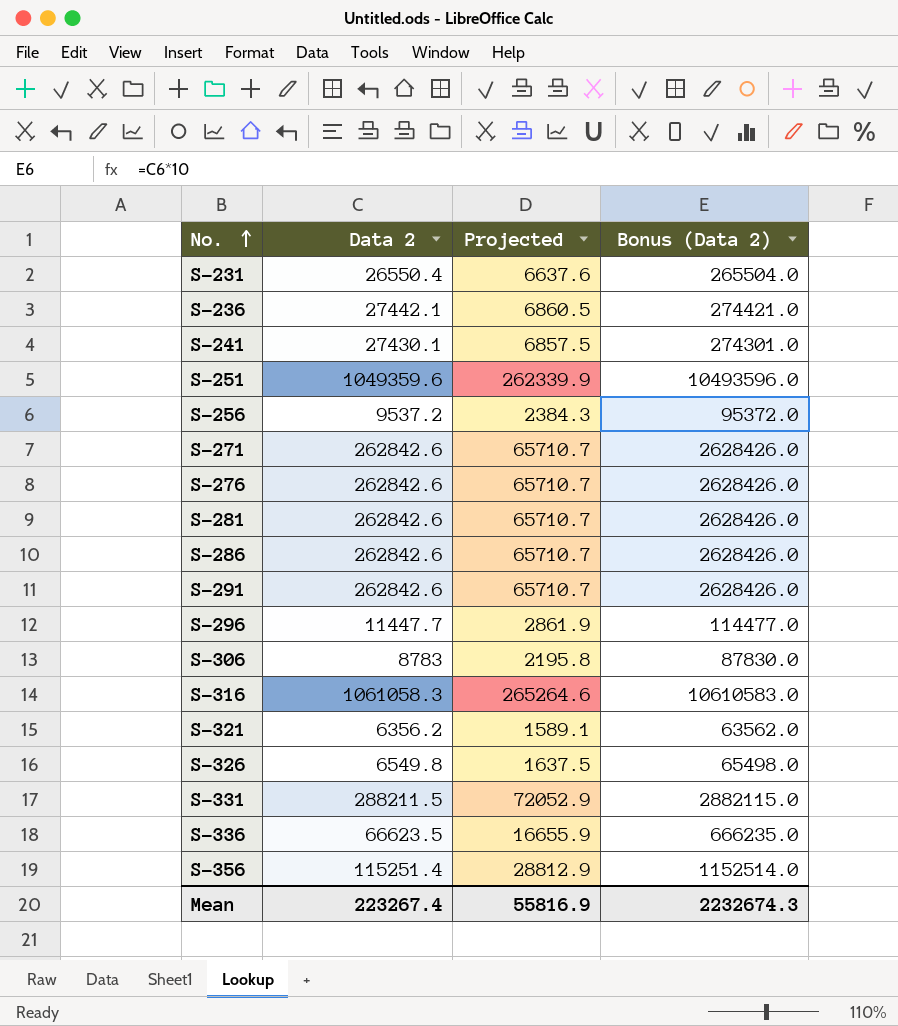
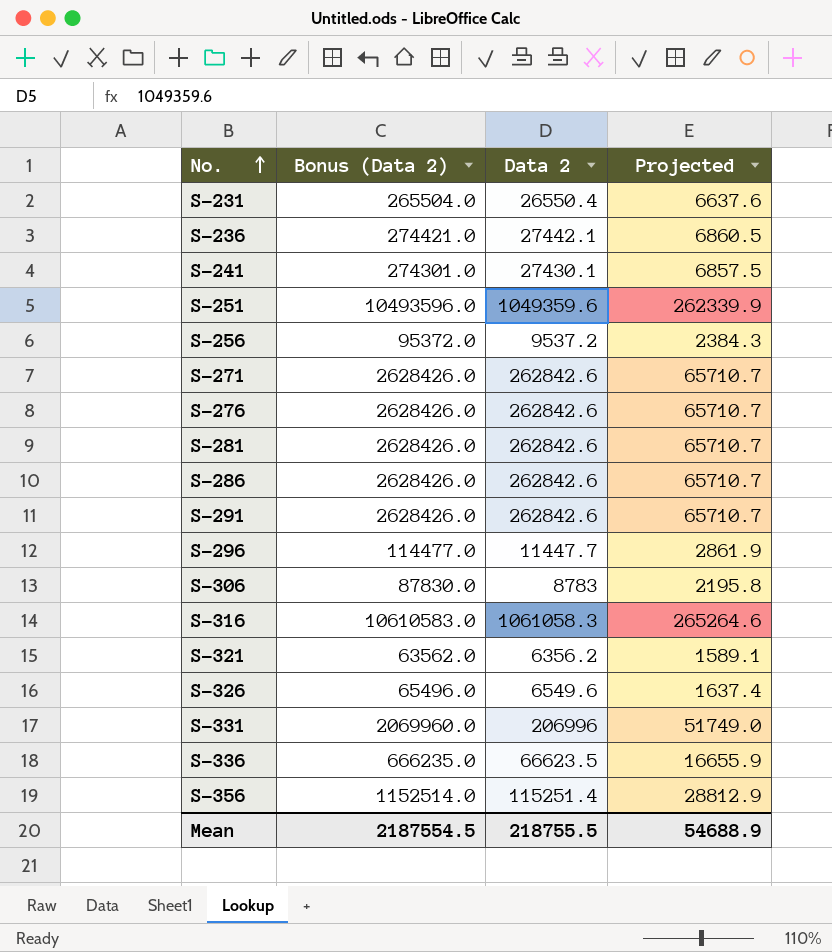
column Bonus (Data 2) | position: 4 -> 2
S-326 | Bonus (Data 2): 65498.0 -> 65496.0
S-326 | Data 2: 6549.8 -> 6549.6
S-326 | Projected: 1637.5 -> 1637.4
S-331 | Bonus (Data 2): 2882115.0 -> 2069960.0
S-331 | Data 2: 288211.5 -> 206996
S-331 | Projected: 72052.9 -> 51749.0
Mean | Bonus (Data 2): 2232674.3 -> 2187554.5
Mean | Data 2: 223267.4 -> 218755.5
Mean | Projected: 55816.9 -> 54688.9

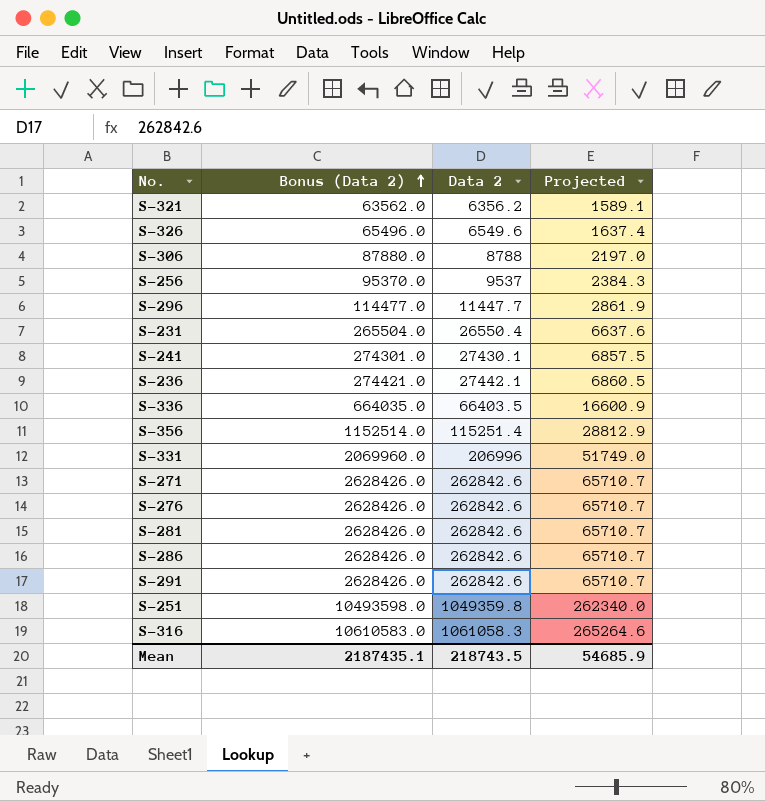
row order: No. ascending -> Bonus (Data 2) ascending
S-306 | Bonus (Data 2): 87830.0 -> 87880.0
S-306 | Data 2: 8783 -> 8788
S-306 | Projected: 2195.8 -> 2197.0
S-256 | Bonus (Data 2): 95372.0 -> 95370.0
S-256 | Data 2: 9537.2 -> 9537
S-336 | Bonus (Data 2): 666235.0 -> 664035.0
S-336 | Data 2: 66623.5 -> 66403.5
S-336 | Projected: 16655.9 -> 16600.9
S-251 | Bonus (Data 2): 10493596.0 -> 10493598.0
S-251 | Data 2: 1049359.6 -> 1049359.8
S-251 | Projected: 262339.9 -> 262340.0
Mean | Bonus (Data 2): 2187554.5 -> 2187435.1
Mean | Data 2: 218755.5 -> 218743.5
Mean | Projected: 54688.9 -> 54685.9

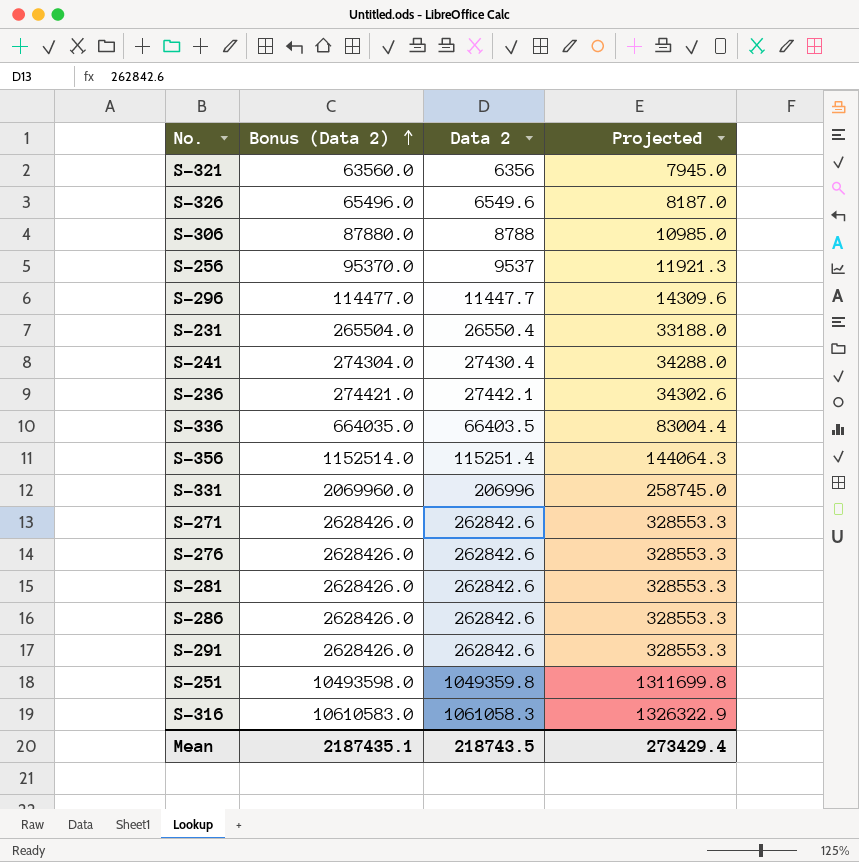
column Projected | formula: [Data 2] * 0.25 -> [Data 2] * 1.25
S-321 | Bonus (Data 2): 63562.0 -> 63560.0
S-321 | Data 2: 6356.2 -> 6356
S-241 | Bonus (Data 2): 274301.0 -> 274304.0
S-241 | Data 2: 27430.1 -> 27430.4
Mean | Projected: 54685.9 -> 273429.4

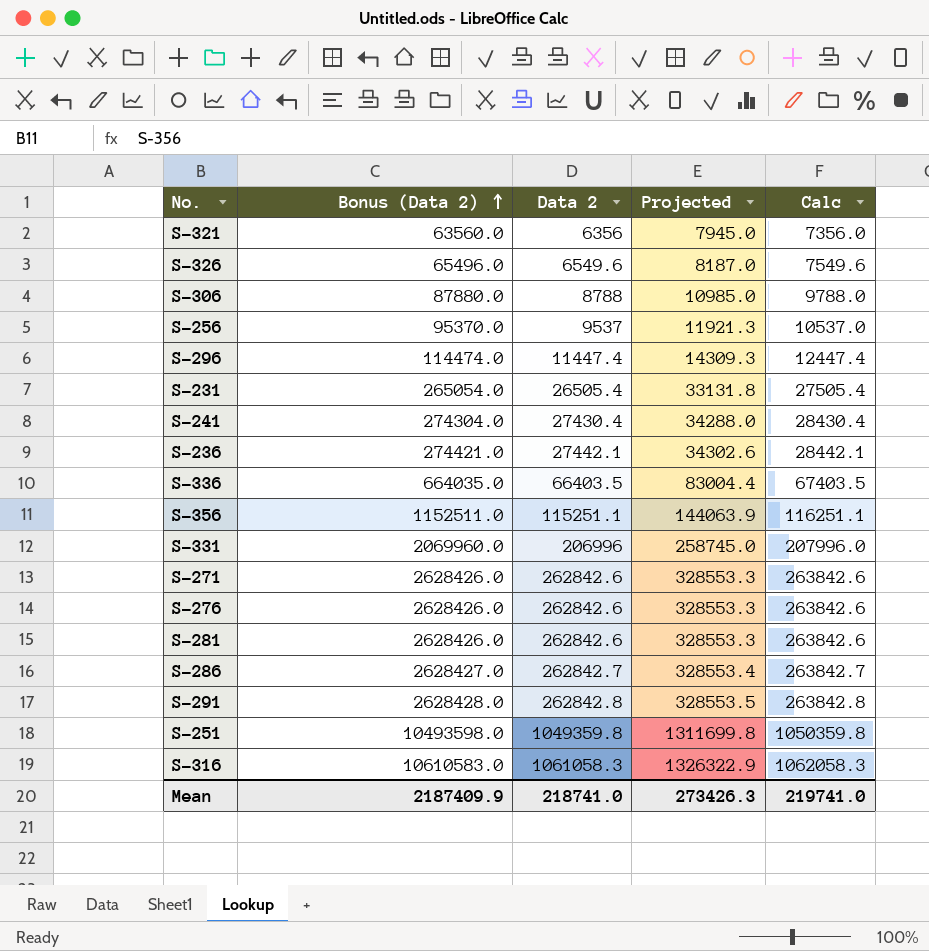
column Calc | formula: none -> [Data 2] + 1000
S-296 | Bonus (Data 2): 114477.0 -> 114474.0
S-296 | Data 2: 11447.7 -> 11447.4
S-296 | Projected: 14309.6 -> 14309.3
S-231 | Bonus (Data 2): 265504.0 -> 265054.0
S-231 | Data 2: 26550.4 -> 26505.4
S-231 | Projected: 33188.0 -> 33131.8
S-356 | Bonus (Data 2): 1152514.0 -> 1152511.0
S-356 | Data 2: 115251.4 -> 115251.1
S-356 | Projected: 144064.3 -> 144063.9
S-286 | Bonus (Data 2): 2628426.0 -> 2628427.0
S-286 | Data 2: 262842.6 -> 262842.7
S-286 | Projected: 328553.3 -> 328553.4
S-291 | Bonus (Data 2): 2628426.0 -> 2628428.0
S-291 | Data 2: 262842.6 -> 262842.8
S-291 | Projected: 328553.3 -> 328553.5
Mean | Bonus (Data 2): 2187435.1 -> 2187409.9
Mean | Data 2: 218743.5 -> 218741.0
Mean | Projected: 273429.4 -> 273426.3

